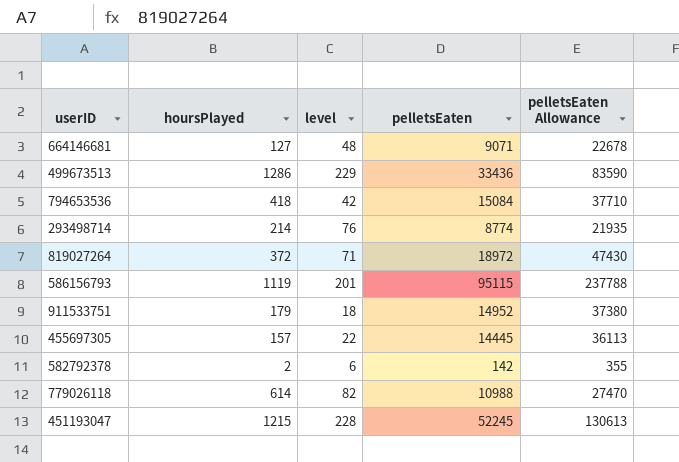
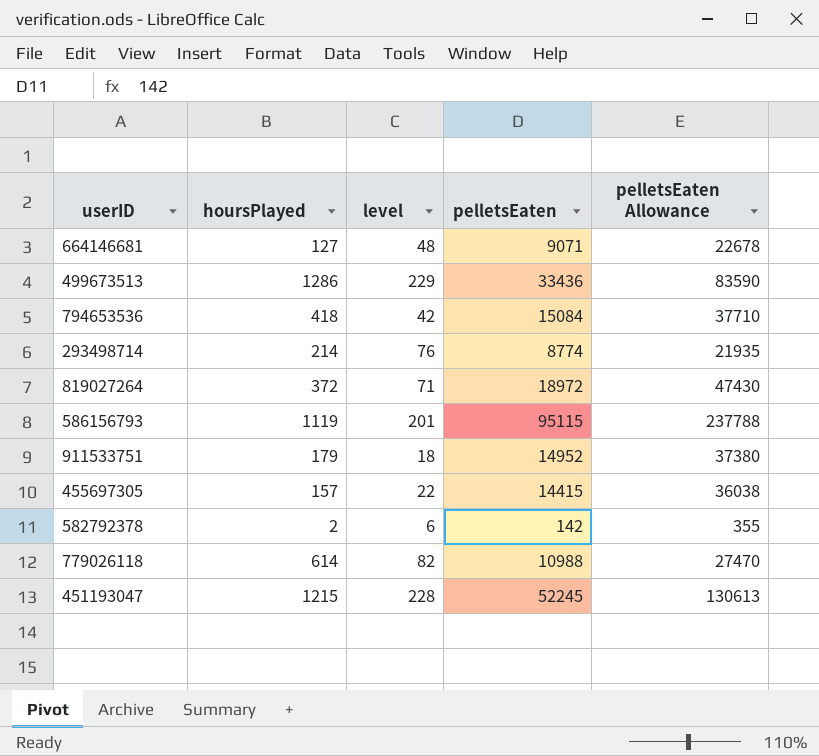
455697305 | pelletsEaten: 14445 -> 14415
455697305 | pelletsEaten Allowance: 36113 -> 36038

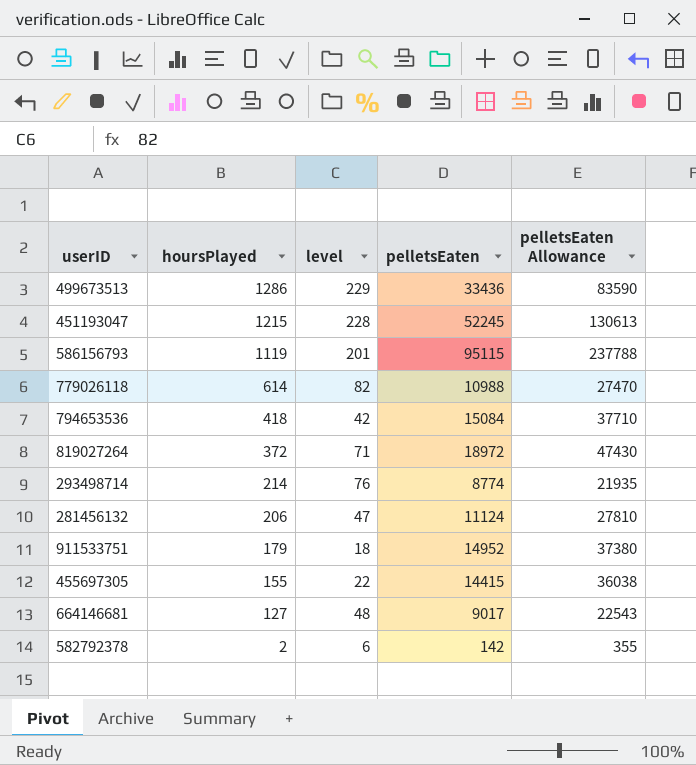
row order: none -> hoursPlayed descending
row 281456132: none -> 206 | 47 | 11124 | 27810
455697305 | hoursPlayed: 157 -> 155
664146681 | pelletsEaten: 9071 -> 9017
664146681 | pelletsEaten Allowance: 22678 -> 22543

